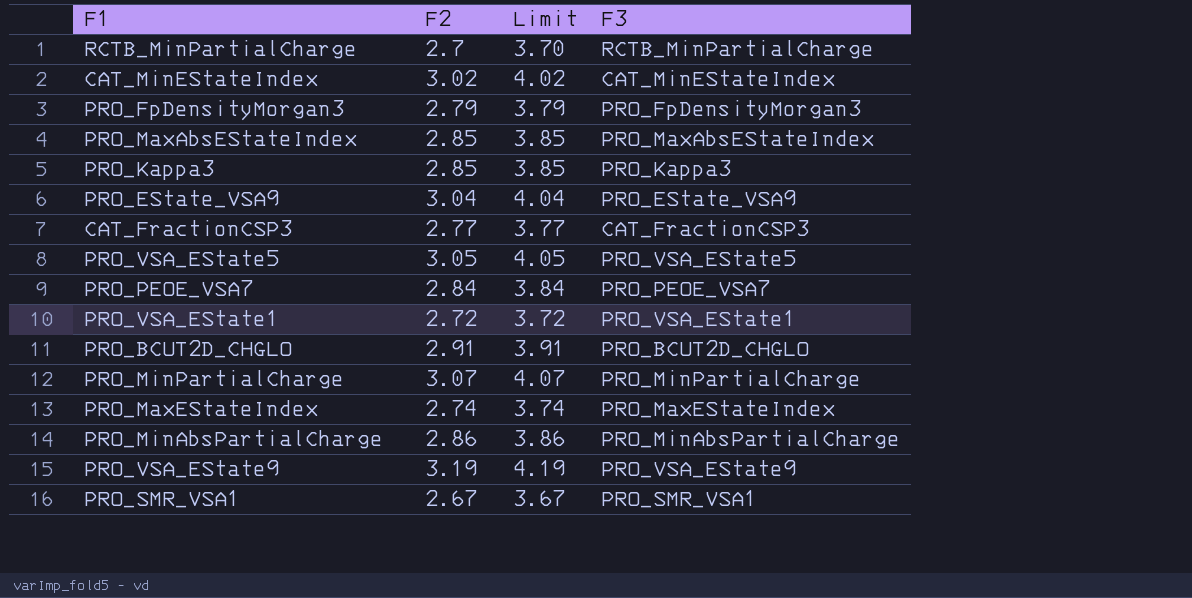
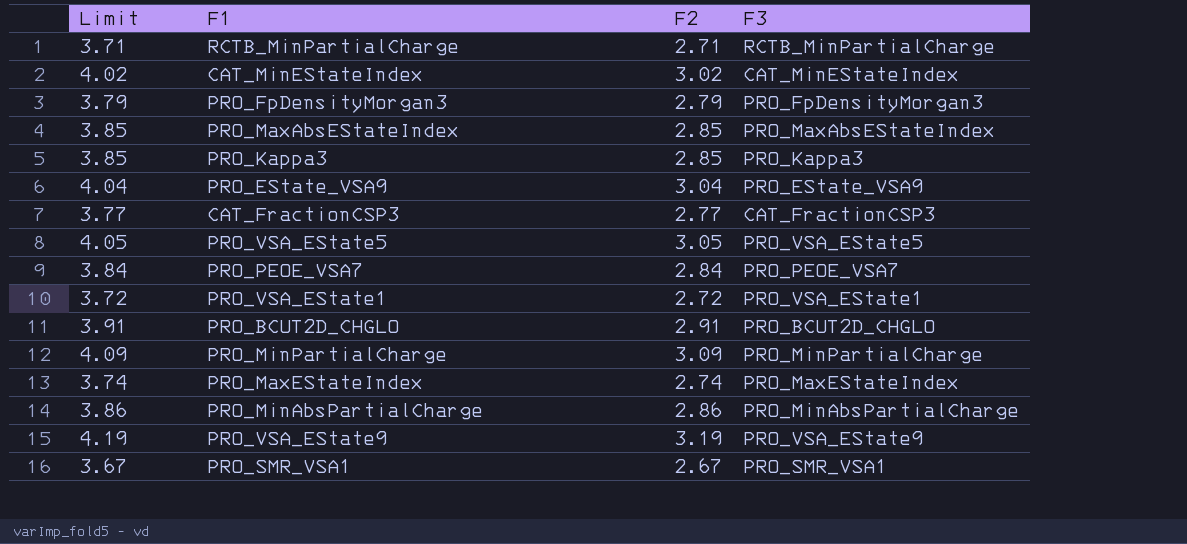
column Limit | position: 3 -> 1
RCTB_MinPartialCharge | Limit: 3.70 -> 3.71
RCTB_MinPartialCharge | F2: 2.7 -> 2.71
PRO_MinPartialCharge | Limit: 4.07 -> 4.09
PRO_MinPartialCharge | F2: 3.07 -> 3.09

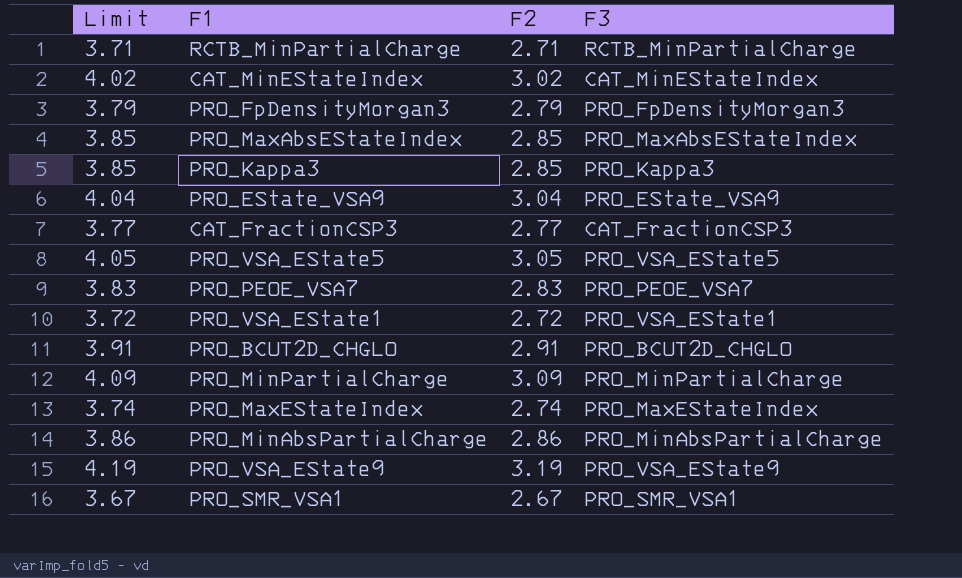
PRO_PEOE_VSA7 | Limit: 3.84 -> 3.83
PRO_PEOE_VSA7 | F2: 2.84 -> 2.83

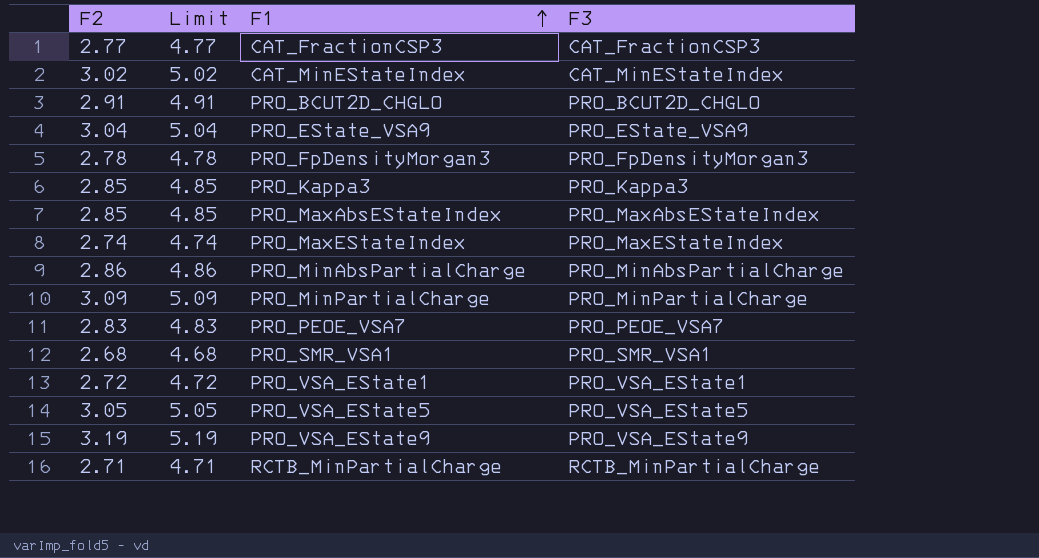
row order: none -> F1 ascending
column F2 | position: 3 -> 1
column Limit | formula: [F2] + 1 -> [F2] + 2
PRO_FpDensityMorgan3 | F2: 2.79 -> 2.78
PRO_SMR_VSA1 | F2: 2.67 -> 2.68

